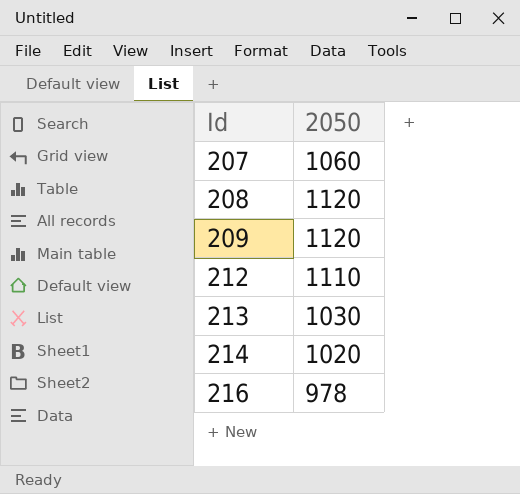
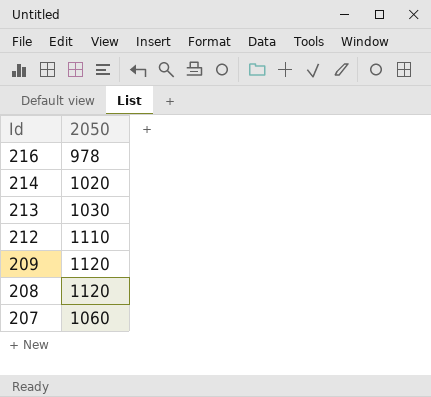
row order: Id ascending -> Id descending

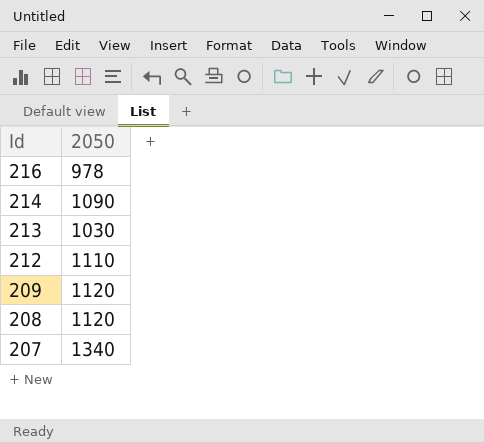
214 | 2050: 1020 -> 1090
207 | 2050: 1060 -> 1340

